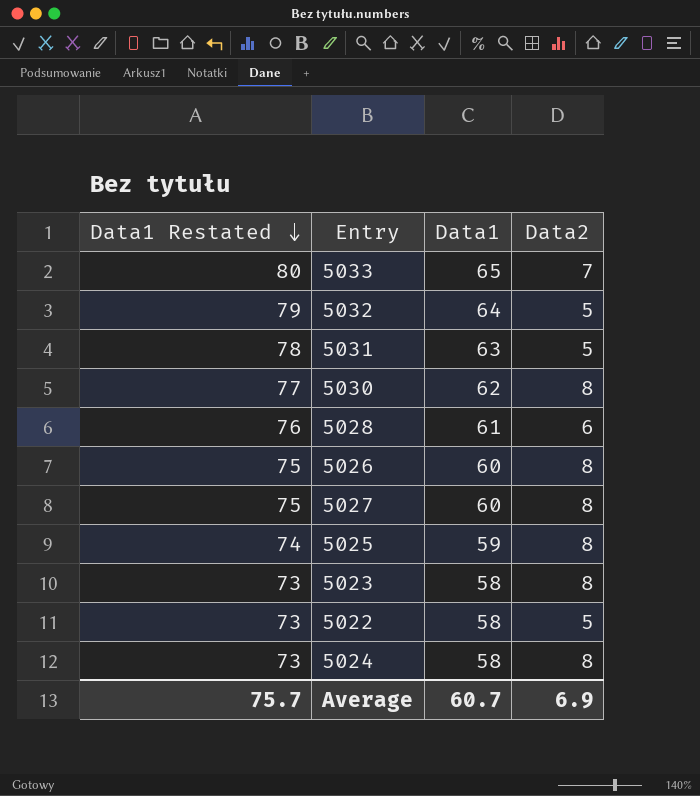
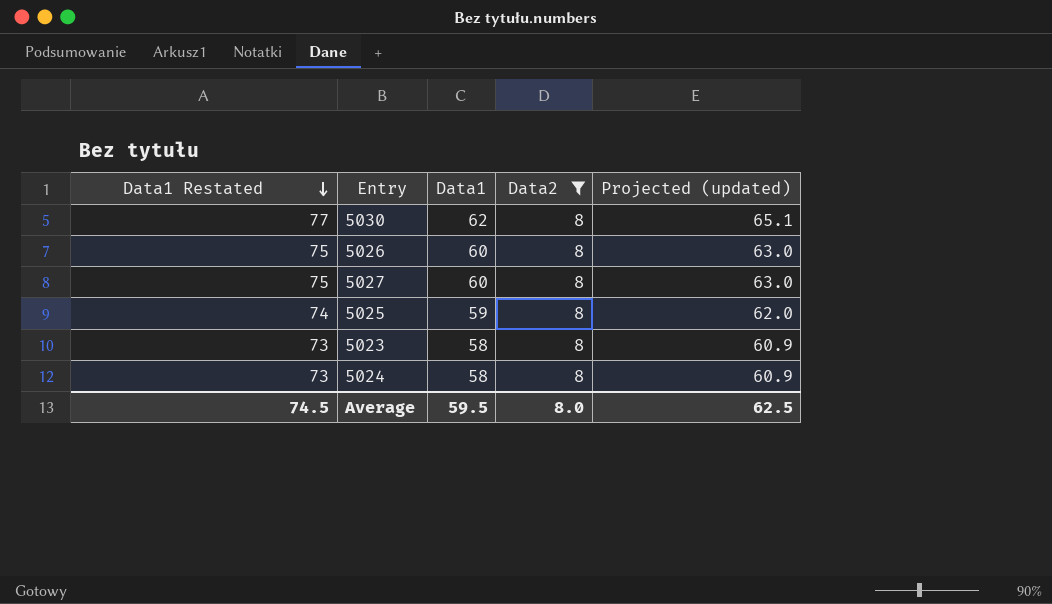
filter: none -> Data2 = 8
column Projected (updated) | formula: none -> [Data1] * 1.05
Average | Data1 Restated: 75.7 -> 74.5
Average | Data1: 60.7 -> 59.5
Average | Data2: 6.9 -> 8.0

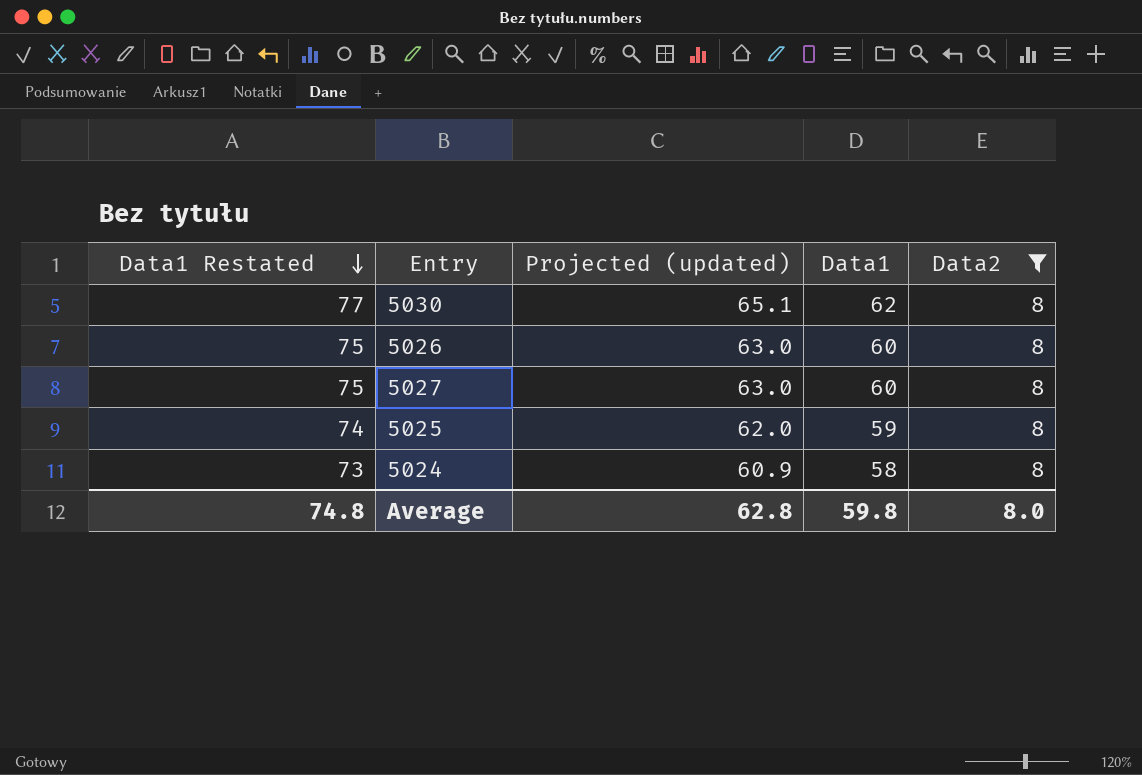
column Projected (updated) | position: 5 -> 3
row 5023: 73 | 58 | 8 | 60.9 -> none
Average | Data1 Restated: 74.5 -> 74.8
Average | Projected (updated): 62.5 -> 62.8
Average | Data1: 59.5 -> 59.8

